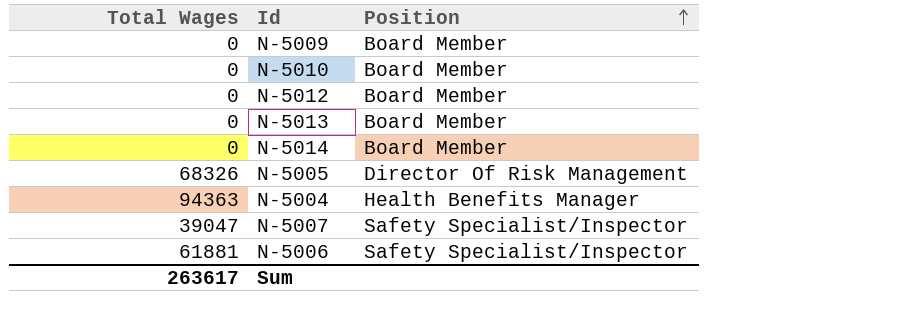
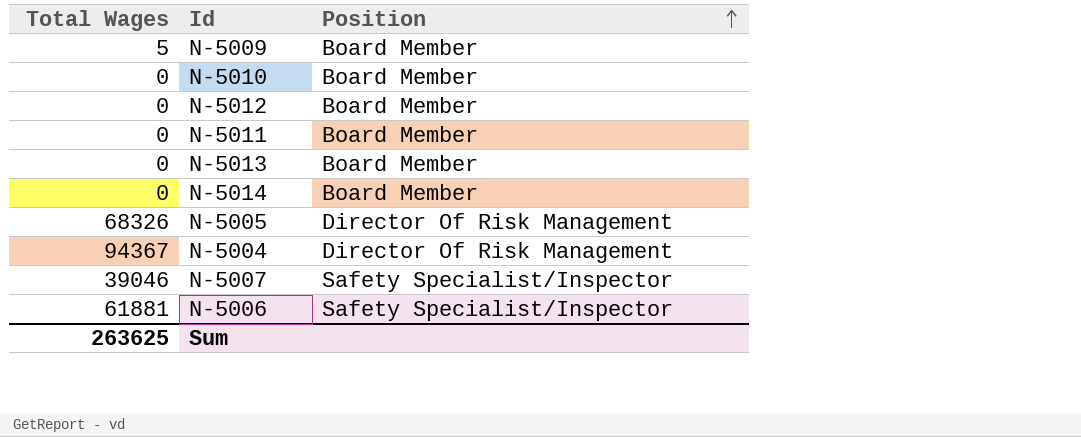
N-5009 | Total Wages: 0 -> 5
row N-5011: none -> 0 | Board Member
N-5004 | Total Wages: 94363 -> 94367
N-5004 | Position: Health Benefits Manager -> Director Of Risk Management
N-5007 | Total Wages: 39047 -> 39046
Sum | Total Wages: 263617 -> 263625

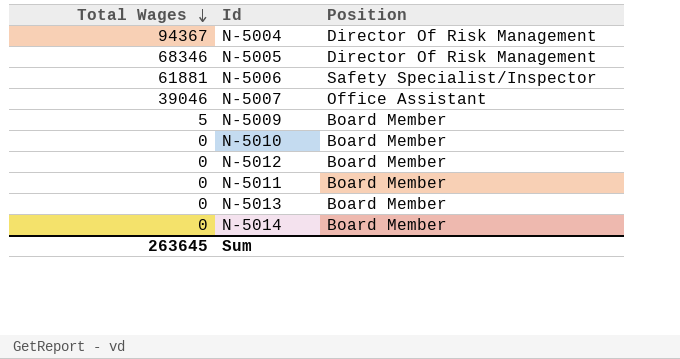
row order: Position ascending -> Total Wages descending
N-5005 | Total Wages: 68326 -> 68346
N-5007 | Position: Safety Specialist/Inspector -> Office Assistant
Sum | Total Wages: 263625 -> 263645

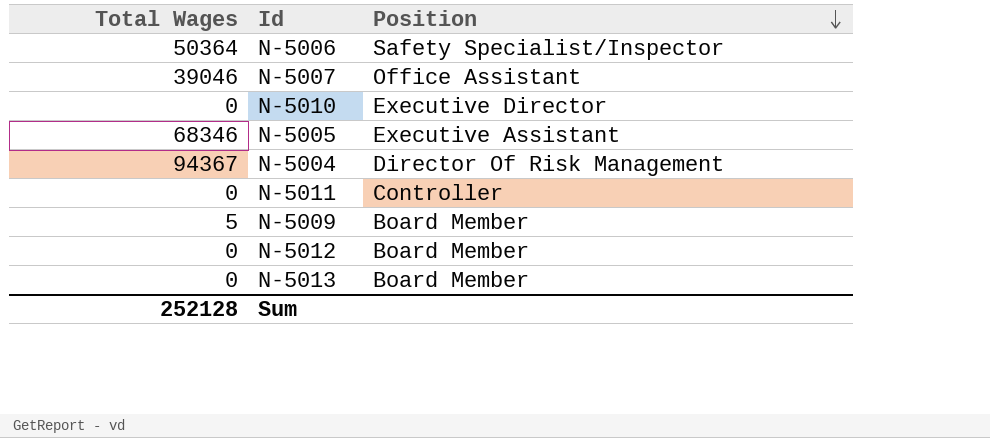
row order: Total Wages descending -> Position descending
row N-5014: 0 | Board Member -> none
N-5006 | Total Wages: 61881 -> 50364
N-5010 | Position: Board Member -> Executive Director
N-5005 | Position: Director Of Risk Management -> Executive Assistant
N-5011 | Position: Board Member -> Controller
Sum | Total Wages: 263645 -> 252128

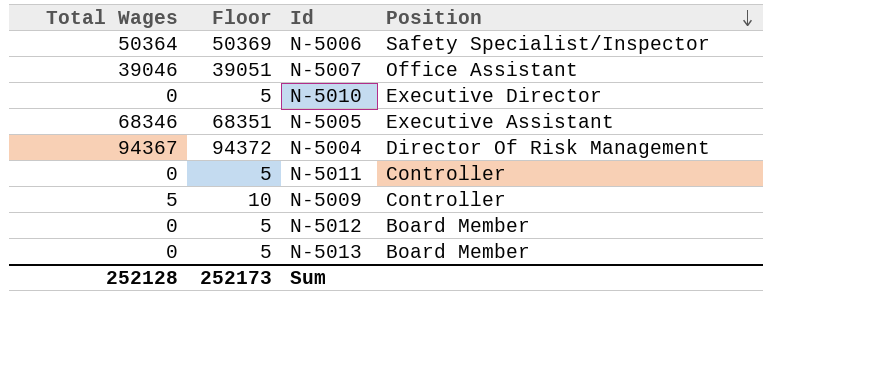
column Floor | formula: none -> [Total Wages] + 5
N-5009 | Position: Board Member -> Controller

